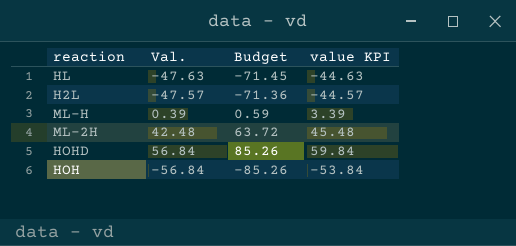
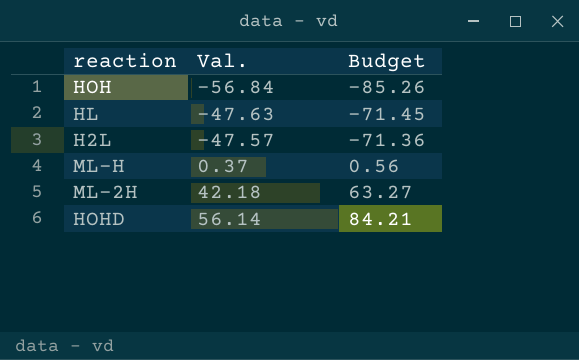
row order: none -> Val. ascending
column value KPI | formula: [Val.] + 3 -> none
ML-H | Val.: 0.39 -> 0.37
ML-H | Budget: 0.59 -> 0.56
ML-2H | Val.: 42.48 -> 42.18
ML-2H | Budget: 63.72 -> 63.27
HOHD | Val.: 56.84 -> 56.14
HOHD | Budget: 85.26 -> 84.21

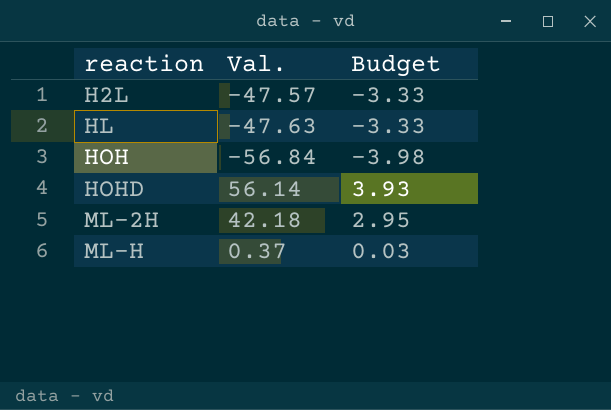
row order: Val. ascending -> reaction ascending
column Budget | formula: [Val.] * 1.5 -> [Val.] * 0.07

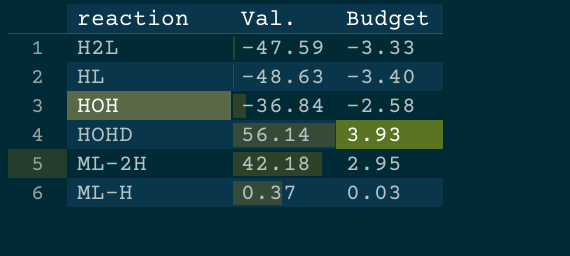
H2L | Val.: -47.57 -> -47.59
HL | Val.: -47.63 -> -48.63
HL | Budget: -3.33 -> -3.40
HOH | Val.: -56.84 -> -36.84
HOH | Budget: -3.98 -> -2.58

